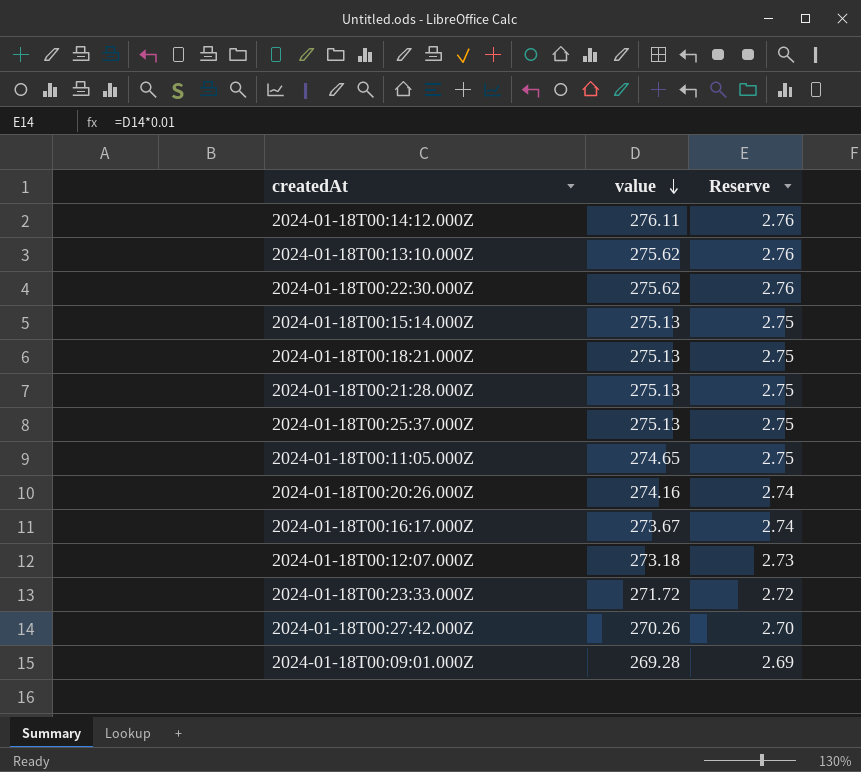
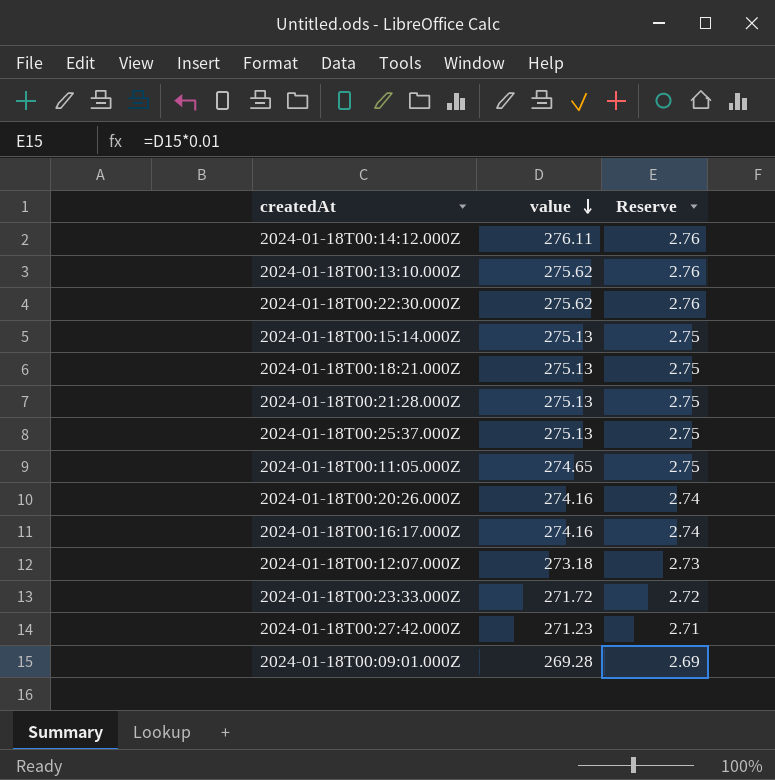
2024-01-18T00:16:17.000Z | value: 273.67 -> 274.16
2024-01-18T00:27:42.000Z | value: 270.26 -> 271.23
2024-01-18T00:27:42.000Z | Reserve: 2.70 -> 2.71

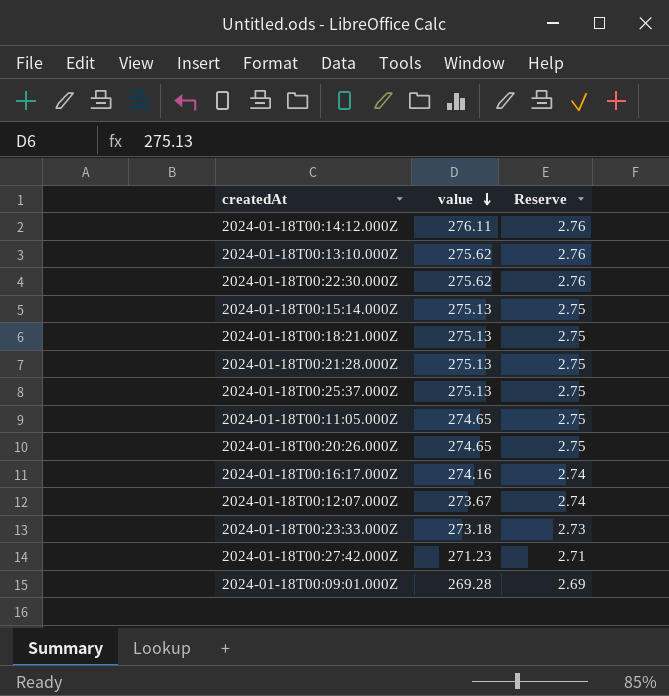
2024-01-18T00:20:26.000Z | value: 274.16 -> 274.65
2024-01-18T00:20:26.000Z | Reserve: 2.74 -> 2.75
2024-01-18T00:12:07.000Z | value: 273.18 -> 273.67
2024-01-18T00:12:07.000Z | Reserve: 2.73 -> 2.74
2024-01-18T00:23:33.000Z | value: 271.72 -> 273.18
2024-01-18T00:23:33.000Z | Reserve: 2.72 -> 2.73

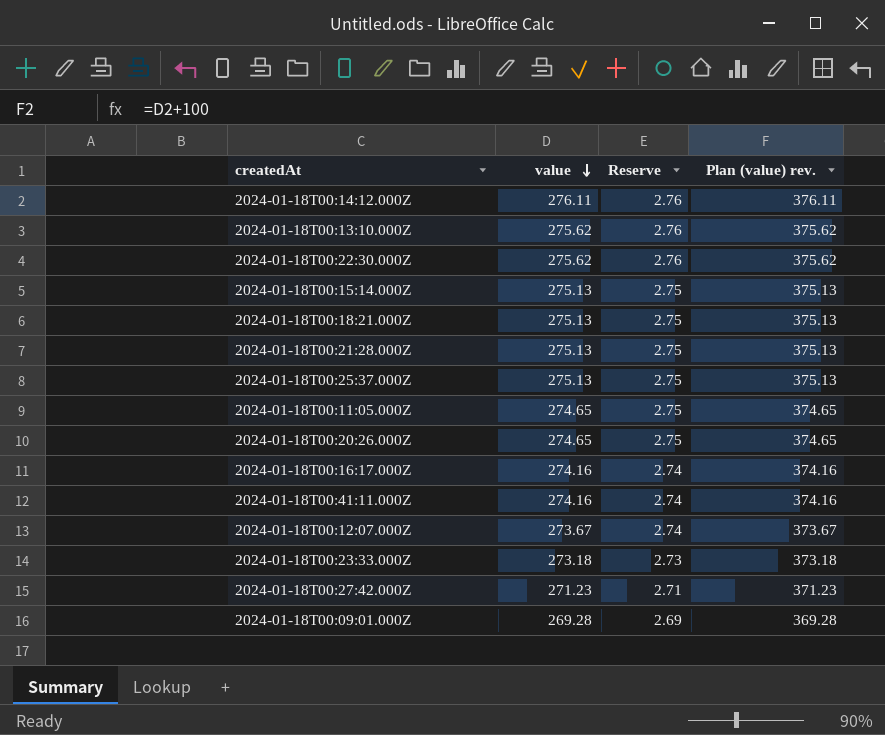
column Plan (value) rev. | formula: none -> [value] + 100
row 2024-01-18T00:41:11.000Z: none -> 274.16 | 2.74 | 374.16

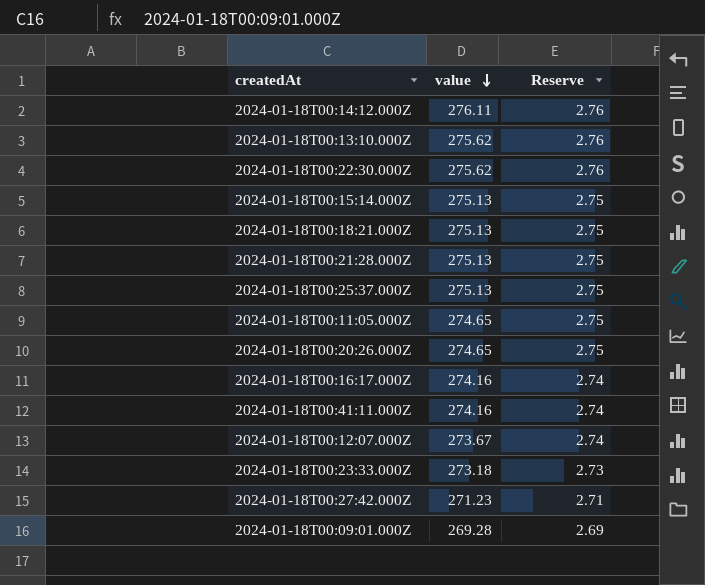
column Plan (value) rev. | formula: [value] + 100 -> none

